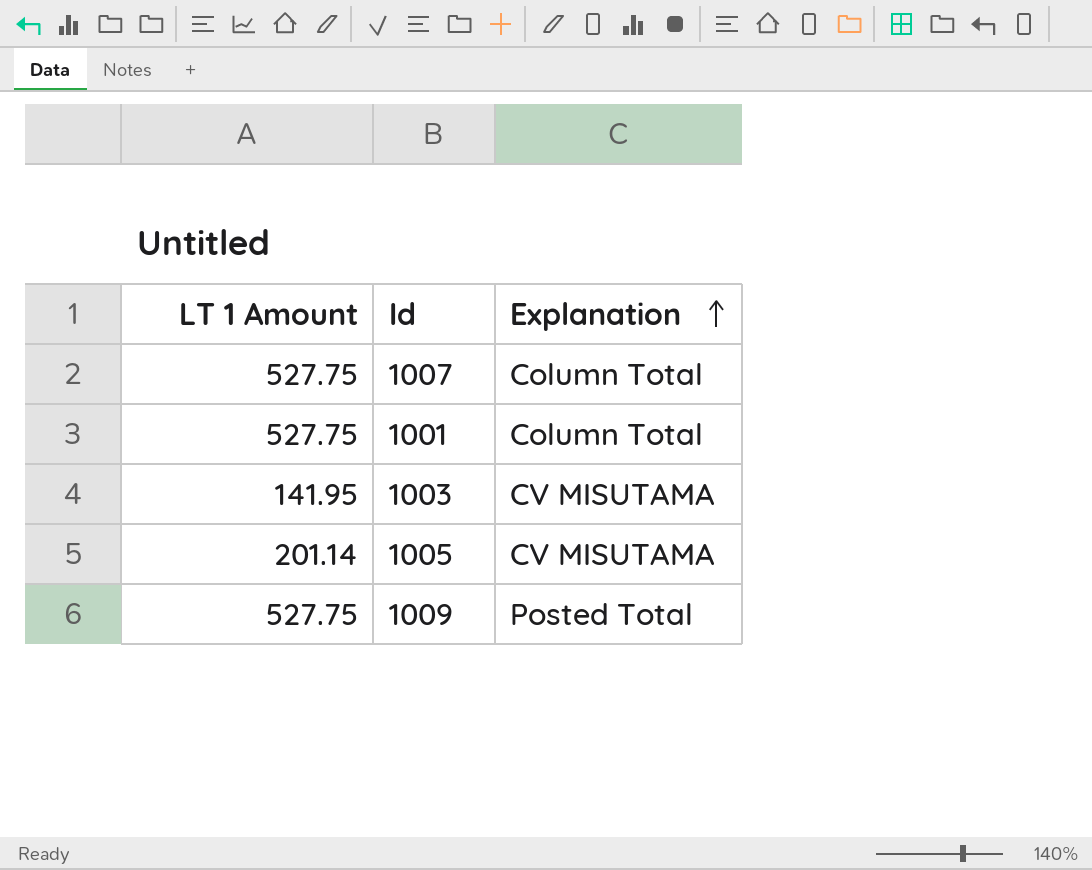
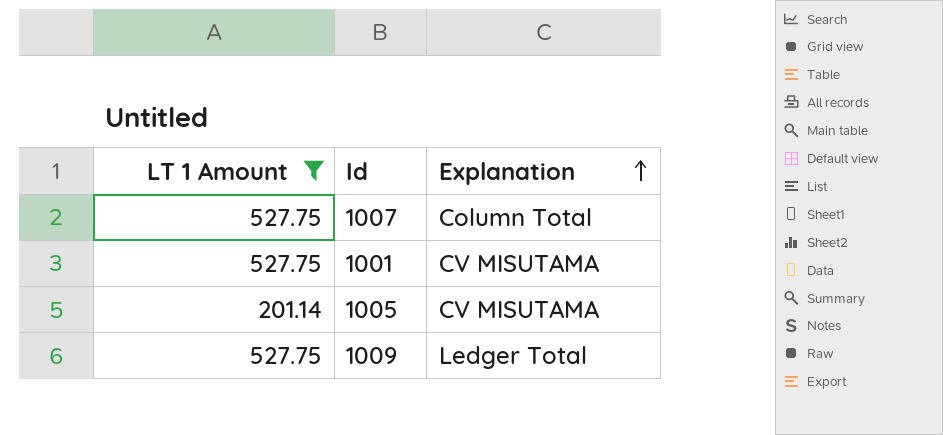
filter: none -> LT 1 Amount != 141.95
1001 | Explanation: Column Total -> CV MISUTAMA
1009 | Explanation: Posted Total -> Ledger Total

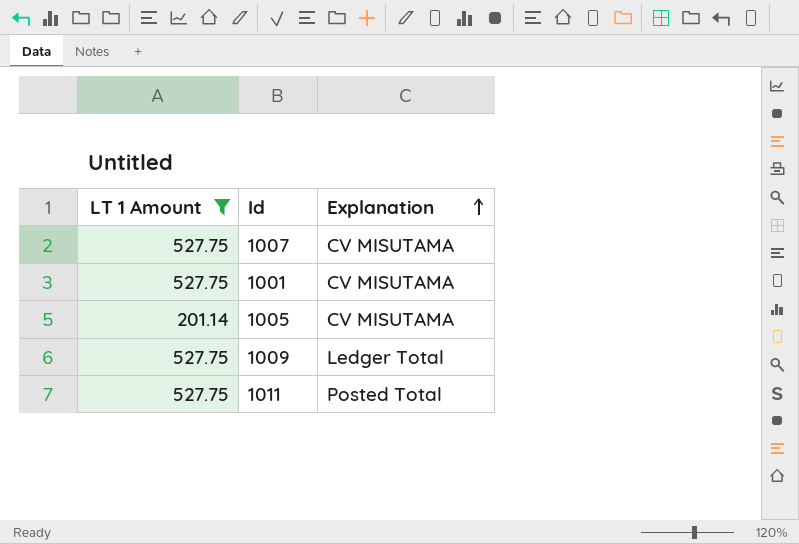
1007 | Explanation: Column Total -> CV MISUTAMA
row 1011: none -> 527.75 | Posted Total

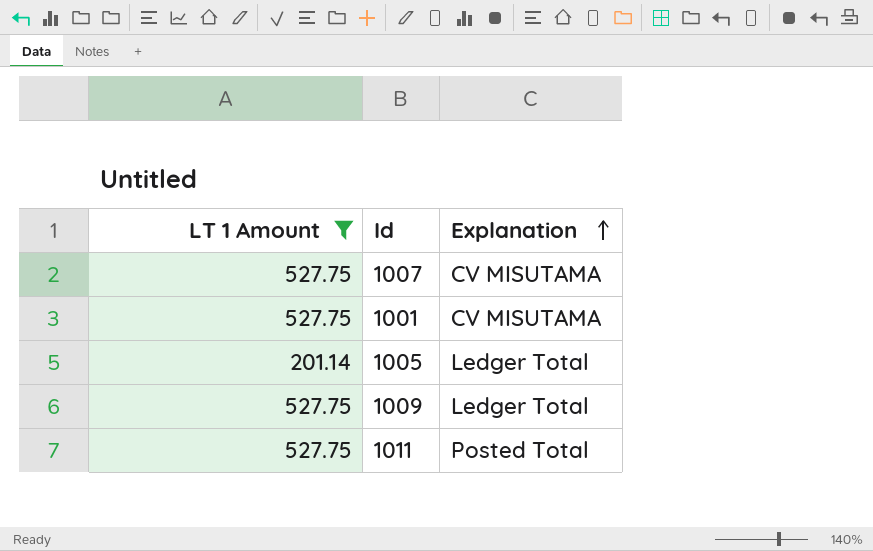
1005 | Explanation: CV MISUTAMA -> Ledger Total

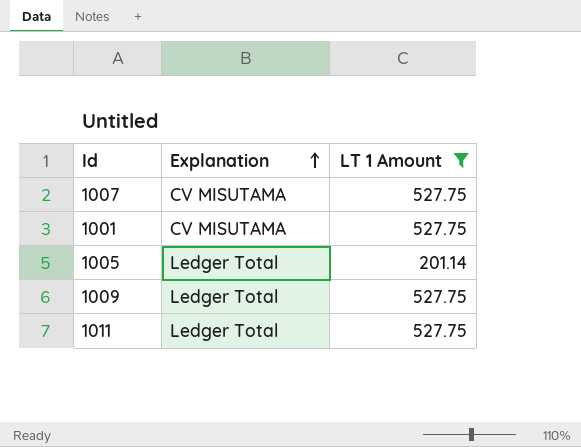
column LT 1 Amount | position: 1 -> 3
1011 | Explanation: Posted Total -> Ledger Total

